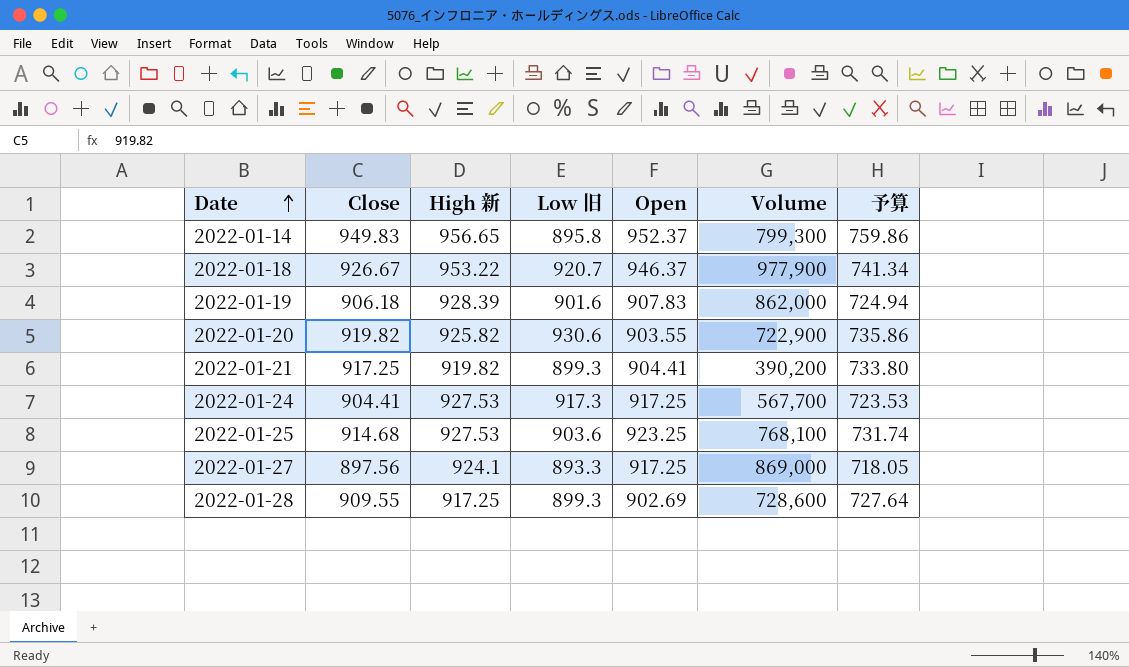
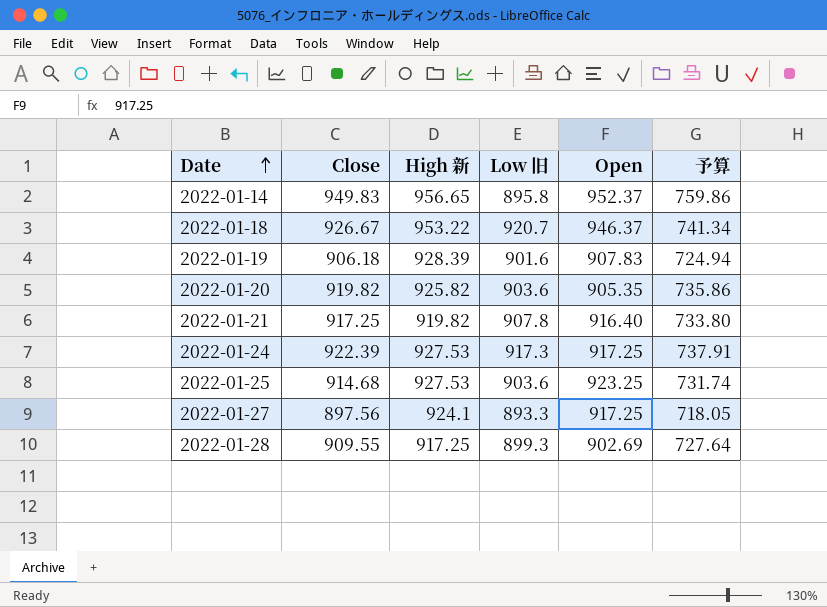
column Volume | position: 6 -> none
2022-01-20 | Low 旧: 930.6 -> 903.6
2022-01-20 | Open: 903.55 -> 905.35
2022-01-21 | Low 旧: 899.3 -> 907.8
2022-01-21 | Open: 904.41 -> 916.40
2022-01-24 | Close: 904.41 -> 922.39
2022-01-24 | 予算: 723.53 -> 737.91

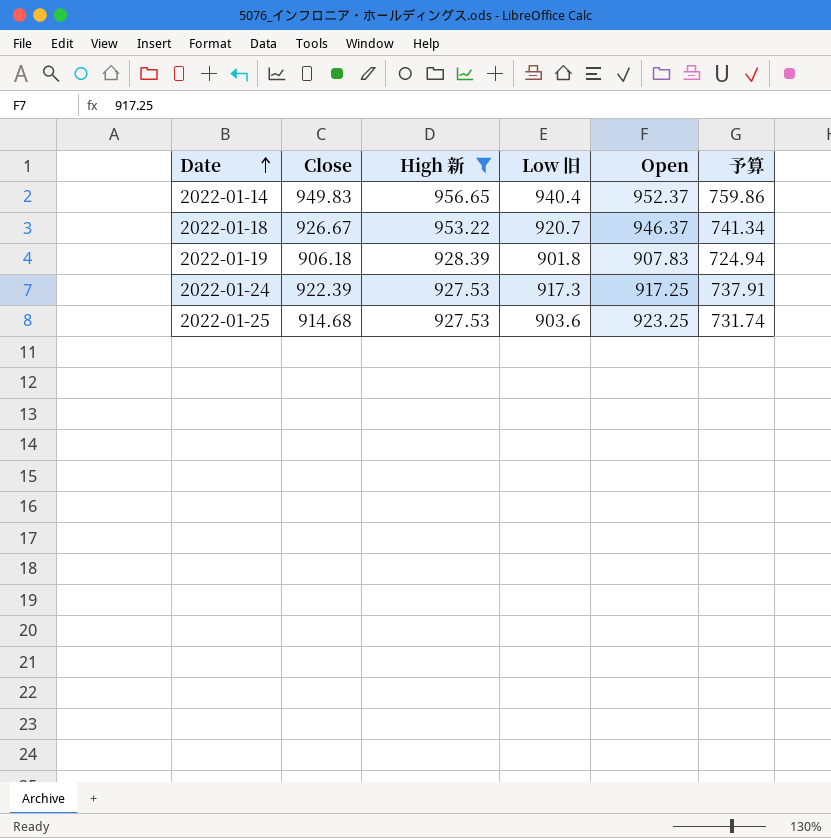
filter: none -> High 新 >= 927.53
2022-01-14 | Low 旧: 895.8 -> 940.4
2022-01-19 | Low 旧: 901.6 -> 901.8

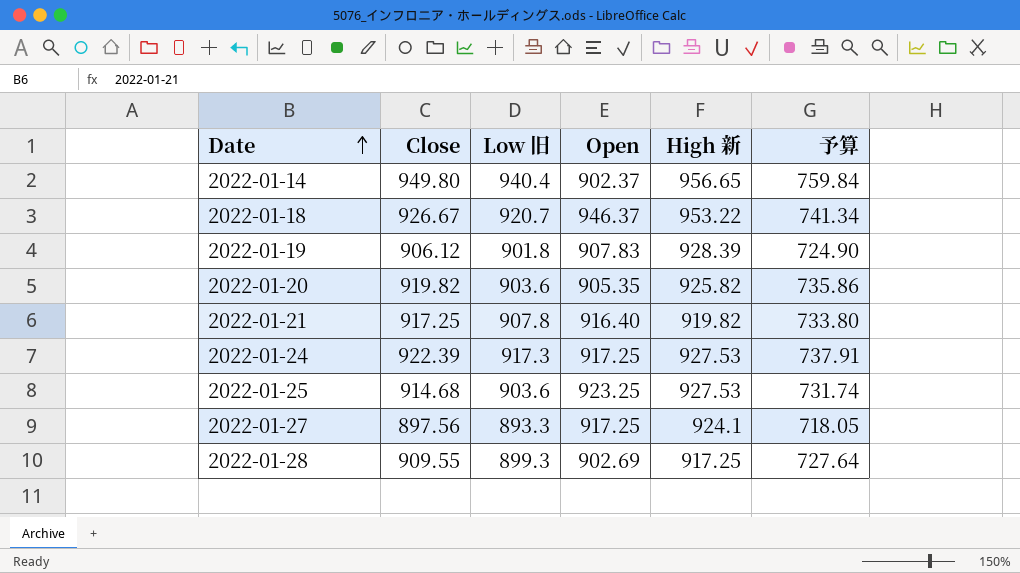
filter: High 新 >= 927.53 -> none
column High 新 | position: 3 -> 5
2022-01-14 | Close: 949.83 -> 949.80
2022-01-14 | Open: 952.37 -> 902.37
2022-01-14 | 予算: 759.86 -> 759.84
2022-01-19 | Close: 906.18 -> 906.12
2022-01-19 | 予算: 724.94 -> 724.90

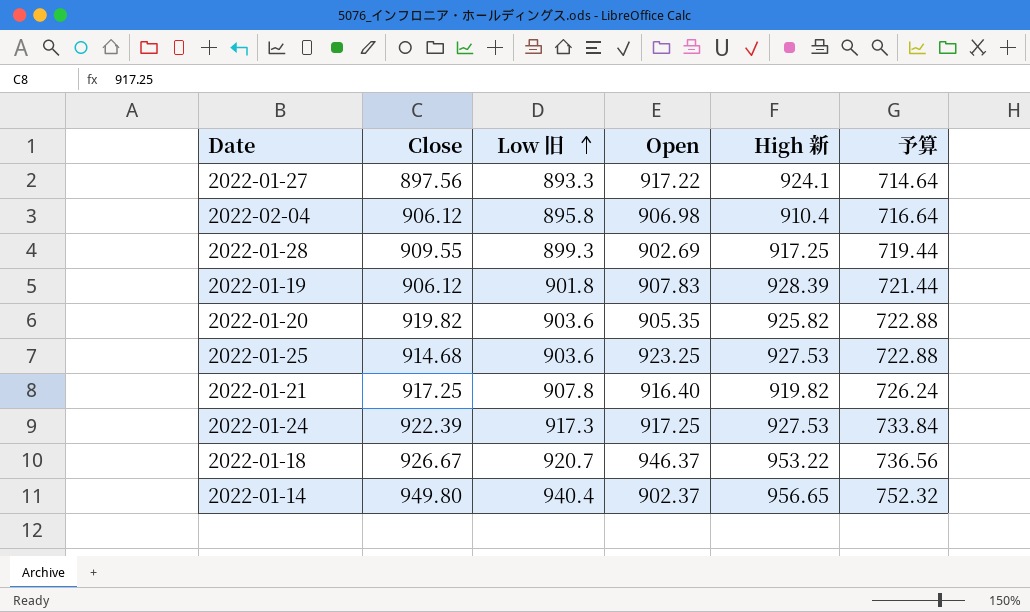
row order: Date ascending -> Low 旧 ascending
column 予算 | formula: [Close] * 0.8 -> [Low 旧] * 0.8
2022-01-27 | Open: 917.25 -> 917.22
row 2022-02-04: none -> 906.12 | 895.8 | 906.98 | 910.4 | 716.64

